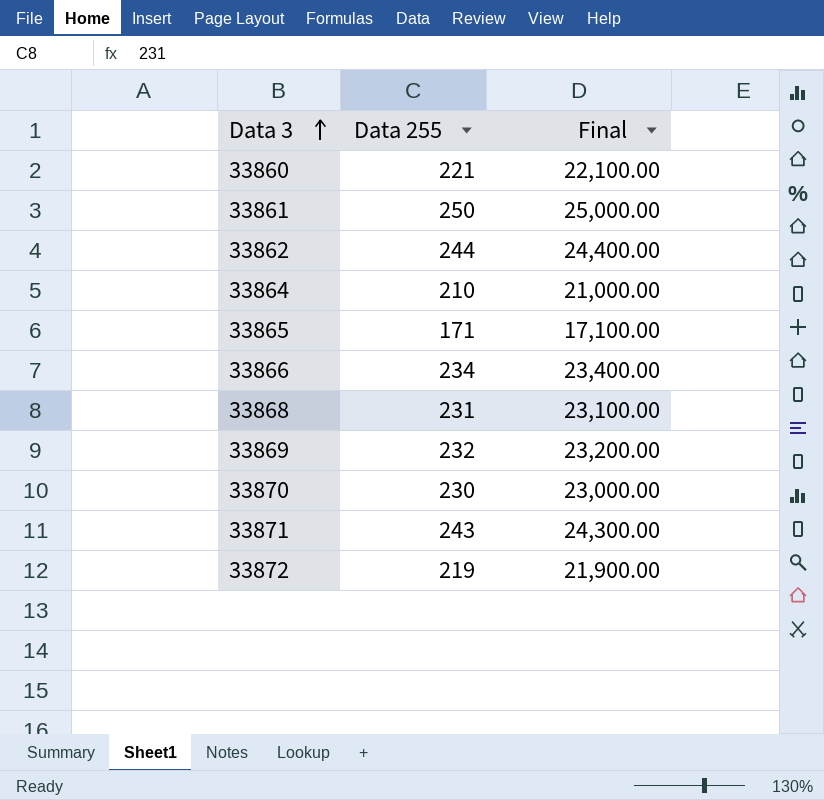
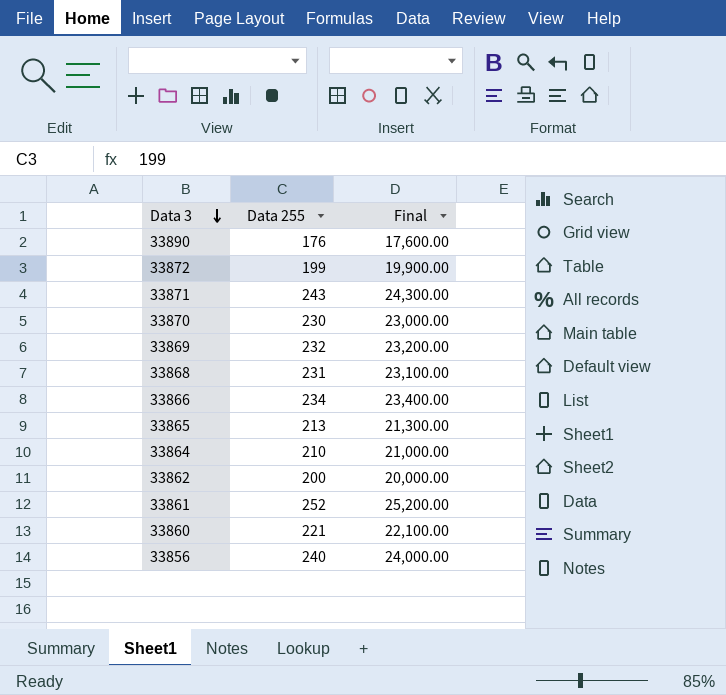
row order: Data 3 ascending -> Data 3 descending
row 33890: none -> 176 | 17,600.00
33872 | Data 255: 219 -> 199
33872 | Final: 21,900.00 -> 19,900.00
33865 | Data 255: 171 -> 213
33865 | Final: 17,100.00 -> 21,300.00
33862 | Data 255: 244 -> 200
33862 | Final: 24,400.00 -> 20,000.00
33861 | Data 255: 250 -> 252
33861 | Final: 25,000.00 -> 25,200.00
row 33856: none -> 240 | 24,000.00

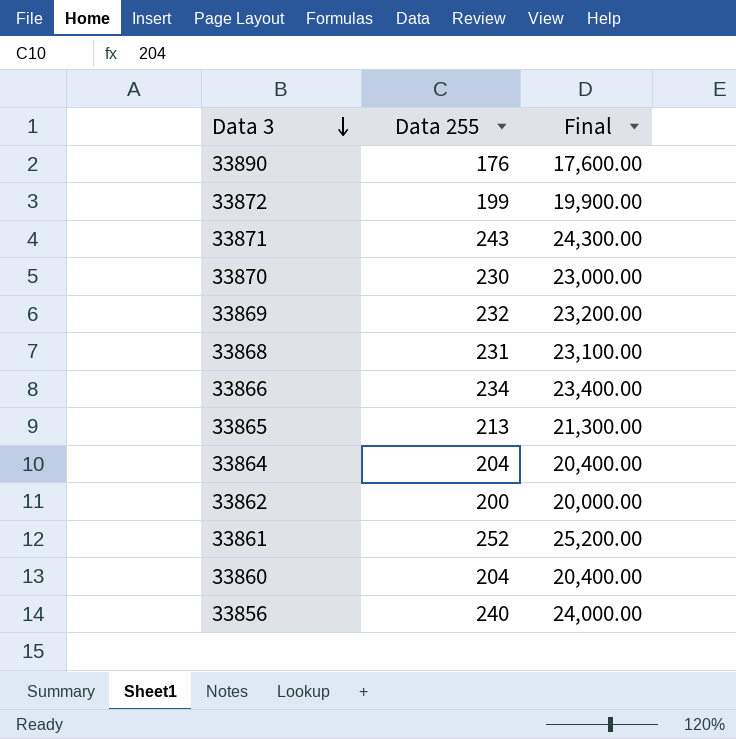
33864 | Data 255: 210 -> 204
33864 | Final: 21,000.00 -> 20,400.00
33860 | Data 255: 221 -> 204
33860 | Final: 22,100.00 -> 20,400.00

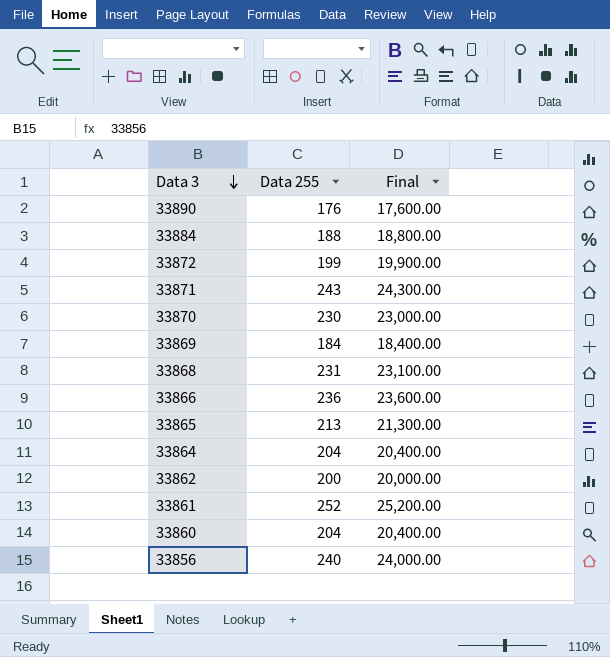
row 33884: none -> 188 | 18,800.00
33869 | Data 255: 232 -> 184
33869 | Final: 23,200.00 -> 18,400.00
33866 | Data 255: 234 -> 236
33866 | Final: 23,400.00 -> 23,600.00

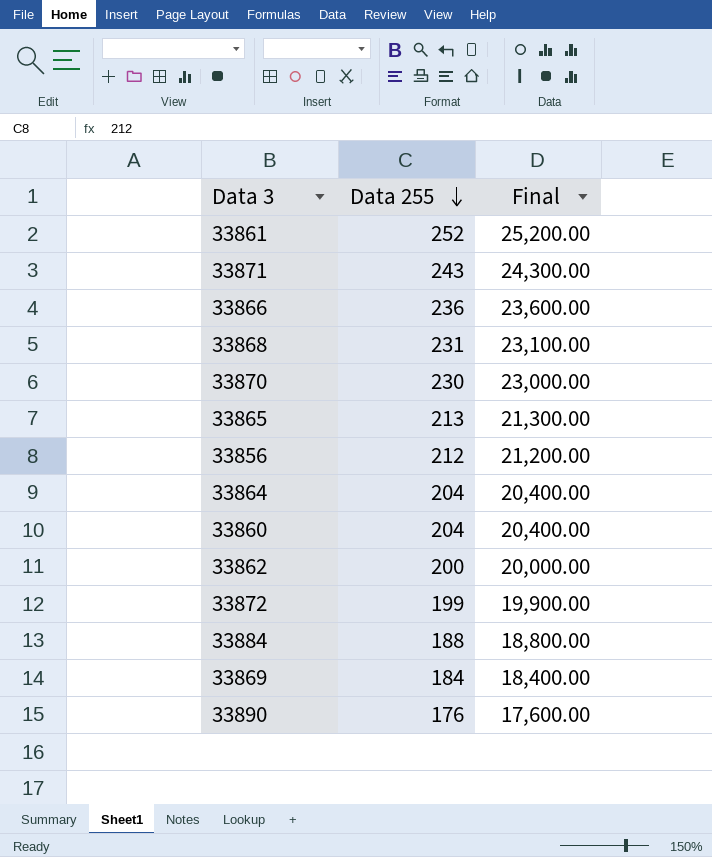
row order: Data 3 descending -> Data 255 descending
33856 | Data 255: 240 -> 212
33856 | Final: 24,000.00 -> 21,200.00

